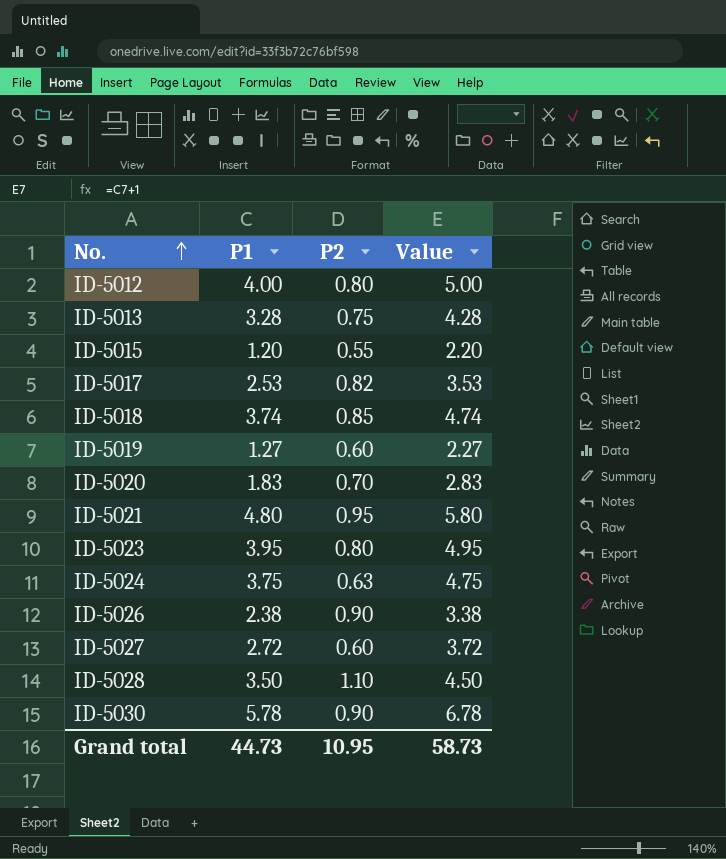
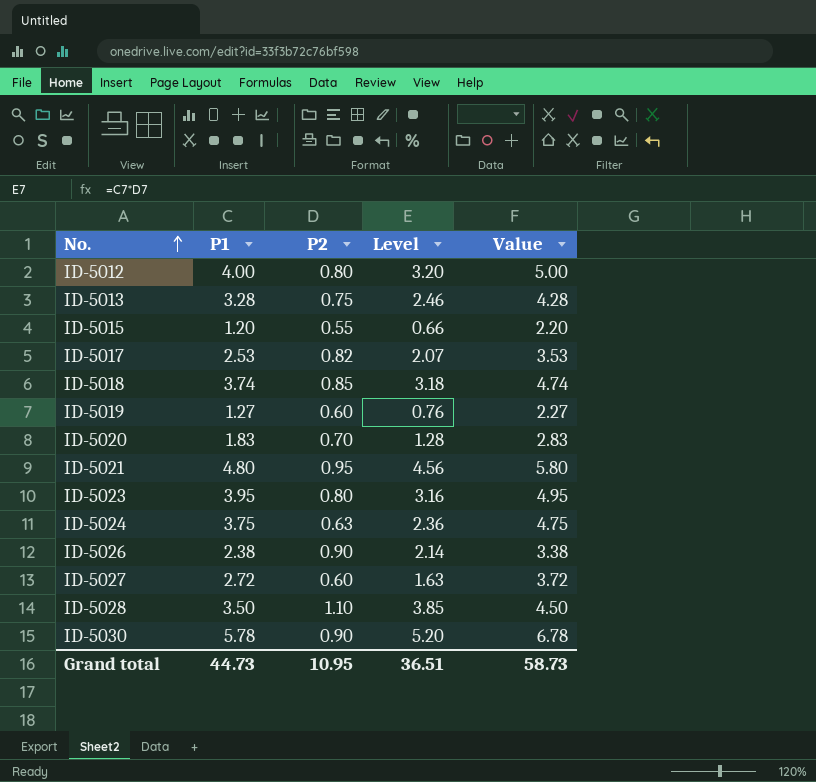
column Level | formula: none -> [P1] * [P2]

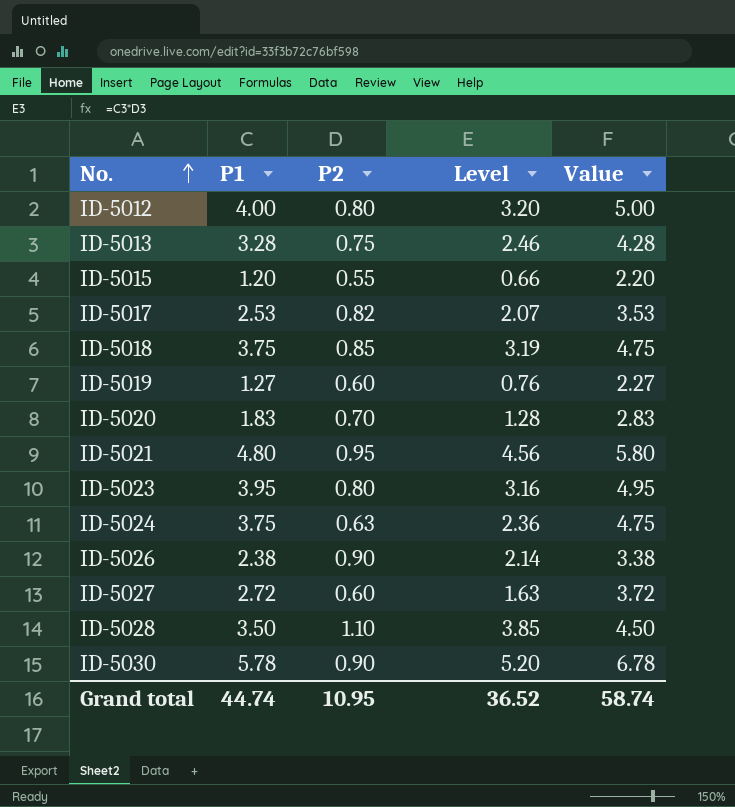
ID-5018 | P1: 3.74 -> 3.75
ID-5018 | Level: 3.18 -> 3.19
ID-5018 | Value: 4.74 -> 4.75
Grand total | P1: 44.73 -> 44.74
Grand total | Level: 36.51 -> 36.52
Grand total | Value: 58.73 -> 58.74

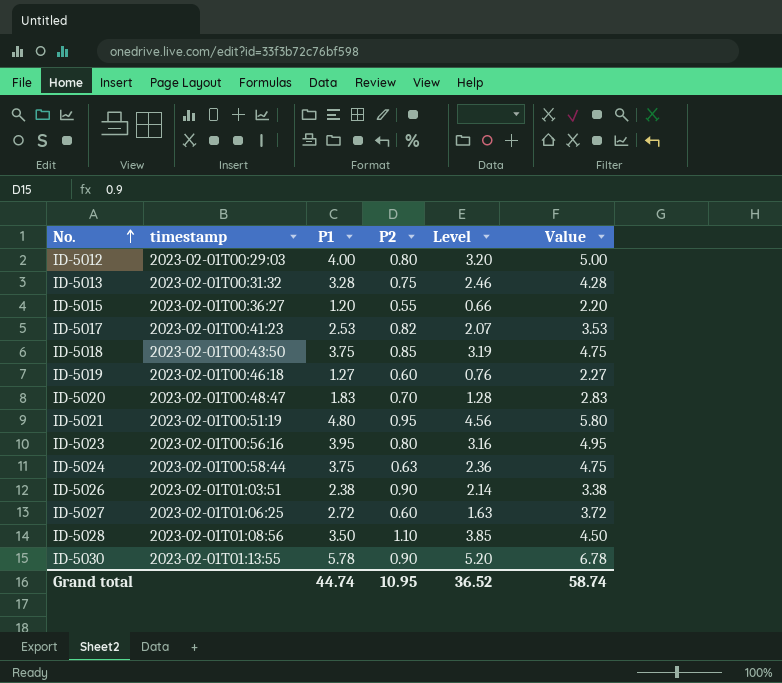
column timestamp | position: none -> 2

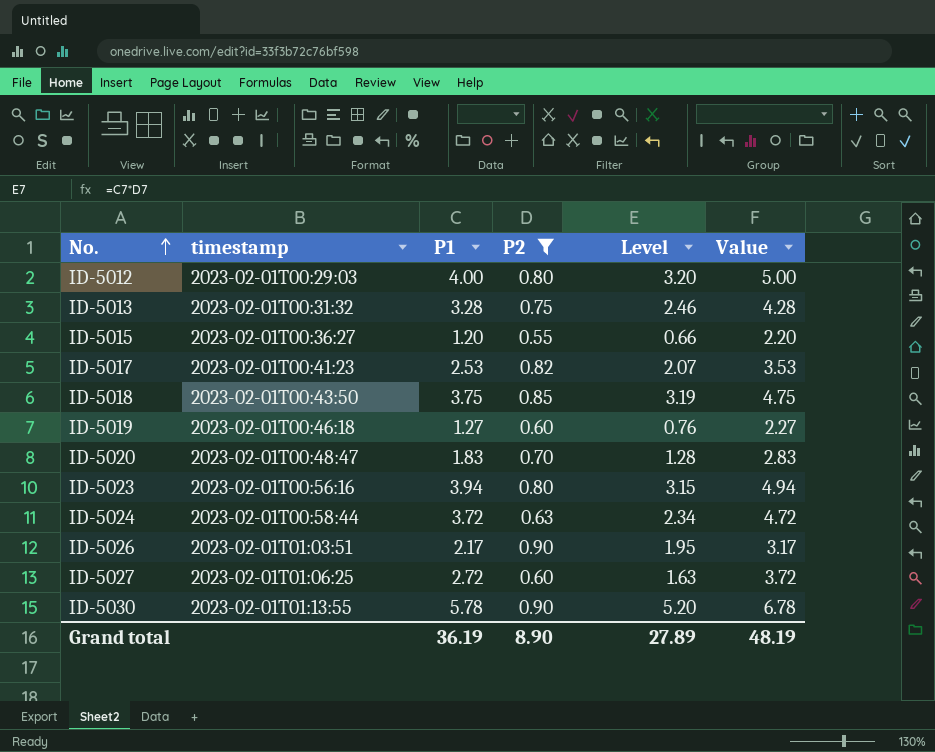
filter: none -> P2 <= 0.90
ID-5023 | P1: 3.95 -> 3.94
ID-5023 | Level: 3.16 -> 3.15
ID-5023 | Value: 4.95 -> 4.94
ID-5024 | P1: 3.75 -> 3.72
ID-5024 | Level: 2.36 -> 2.34
ID-5024 | Value: 4.75 -> 4.72
ID-5026 | P1: 2.38 -> 2.17
ID-5026 | Level: 2.14 -> 1.95
ID-5026 | Value: 3.38 -> 3.17
Grand total | P1: 44.74 -> 36.19
Grand total | P2: 10.95 -> 8.90
Grand total | Level: 36.52 -> 27.89
Grand total | Value: 58.74 -> 48.19

